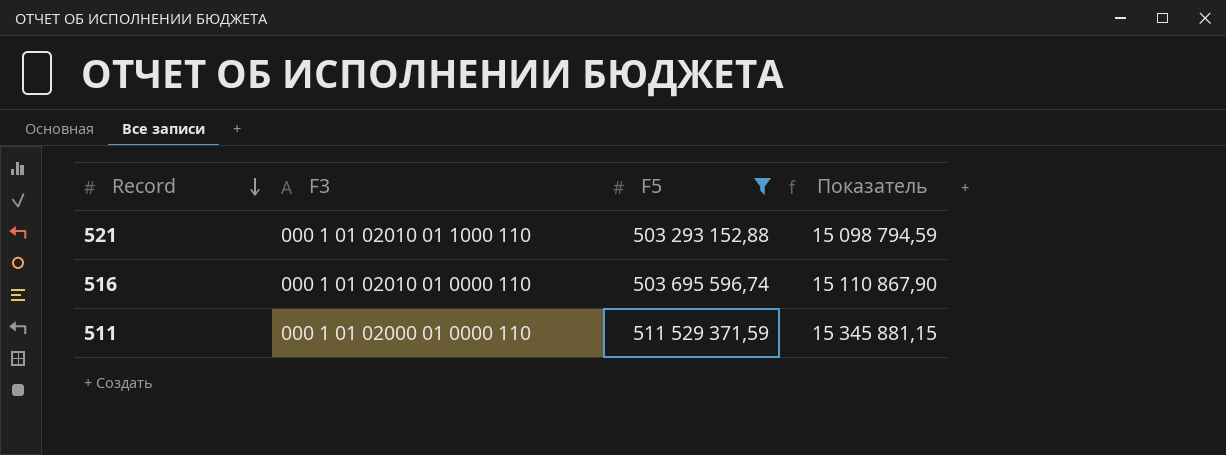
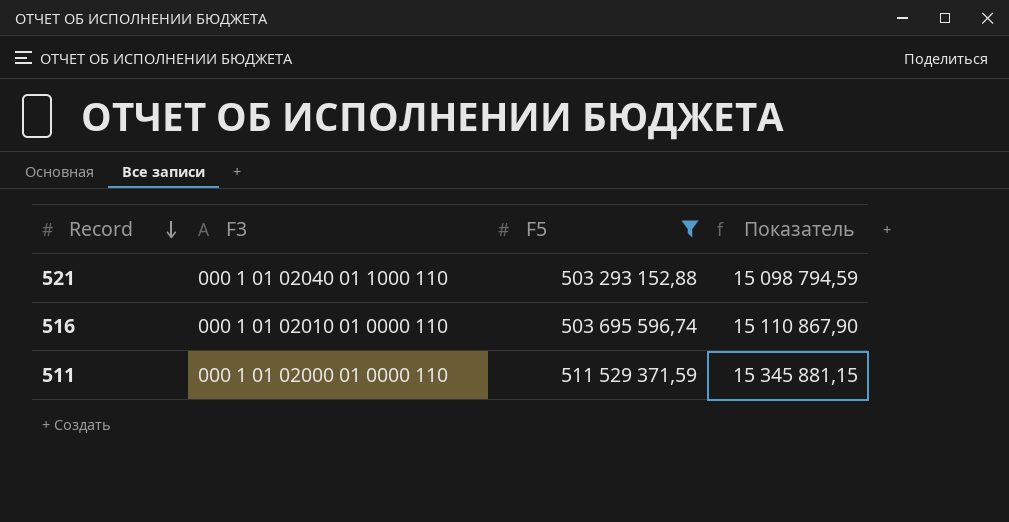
521 | F3: 000 1 01 02010 01 1000 110 -> 000 1 01 02040 01 1000 110

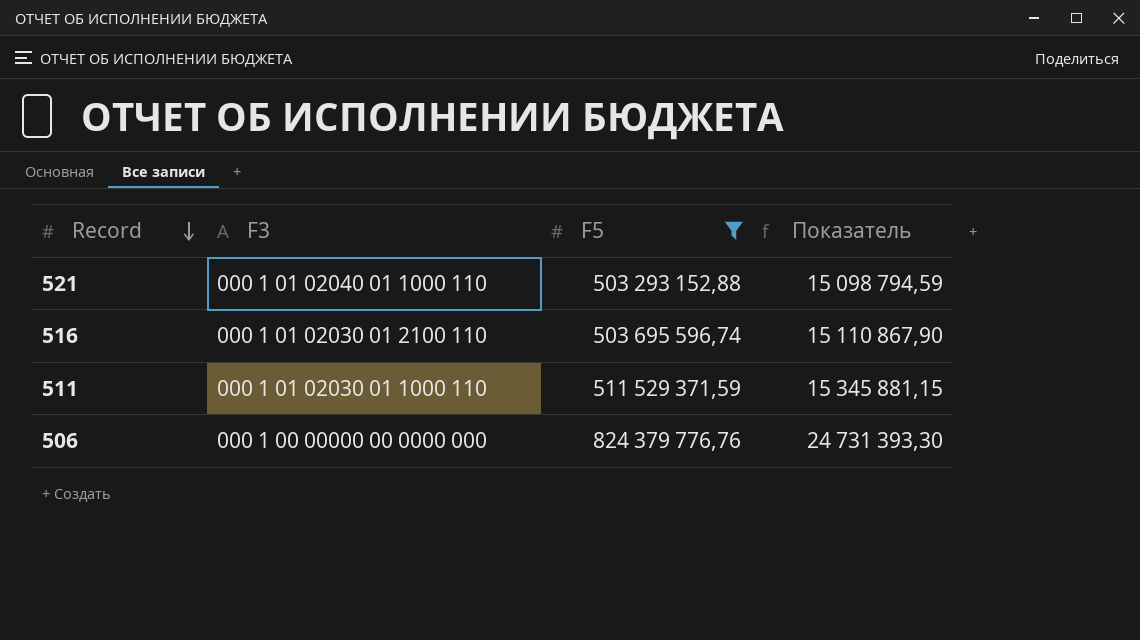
516 | F3: 000 1 01 02010 01 0000 110 -> 000 1 01 02030 01 2100 110
511 | F3: 000 1 01 02000 01 0000 110 -> 000 1 01 02030 01 1000 110
row 506: none -> 000 1 00 00000 00 0000 000 | 824 379 776,76 | 24 731 393,30

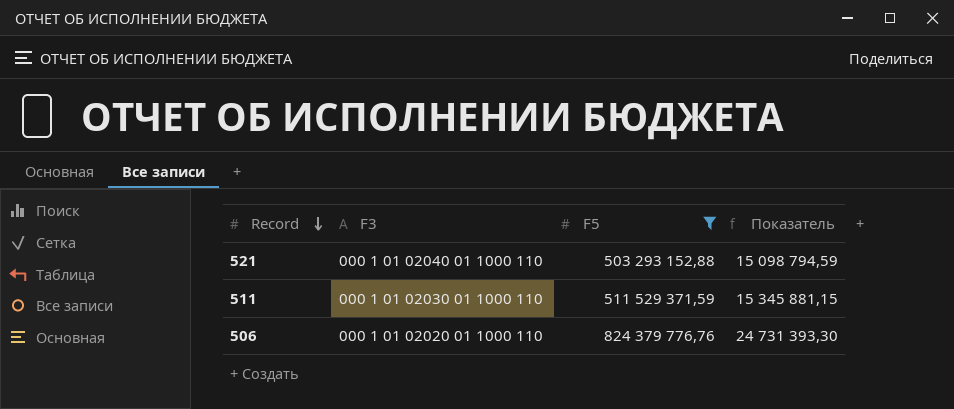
row 516: 000 1 01 02030 01 2100 110 | 503 695 596,74 | 15 110 867,90 -> none
506 | F3: 000 1 00 00000 00 0000 000 -> 000 1 01 02020 01 1000 110

